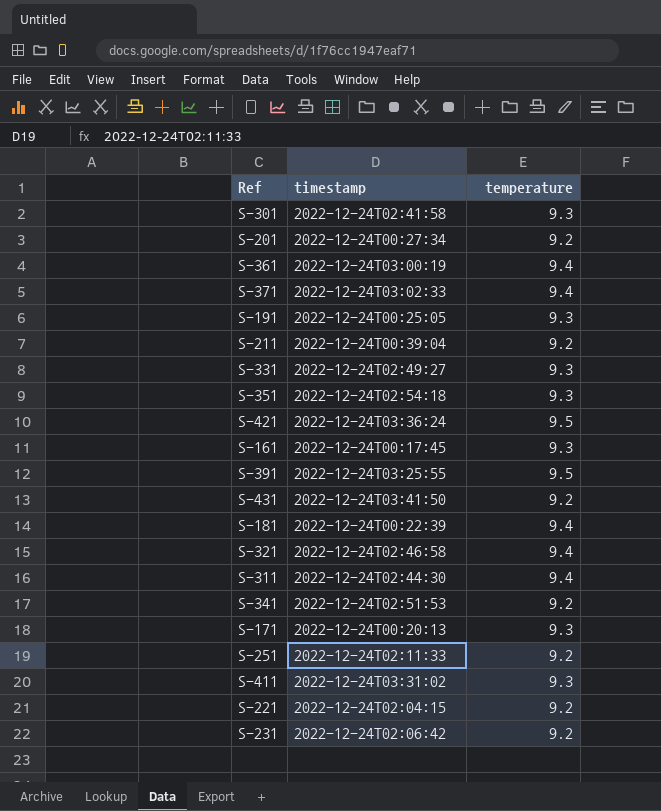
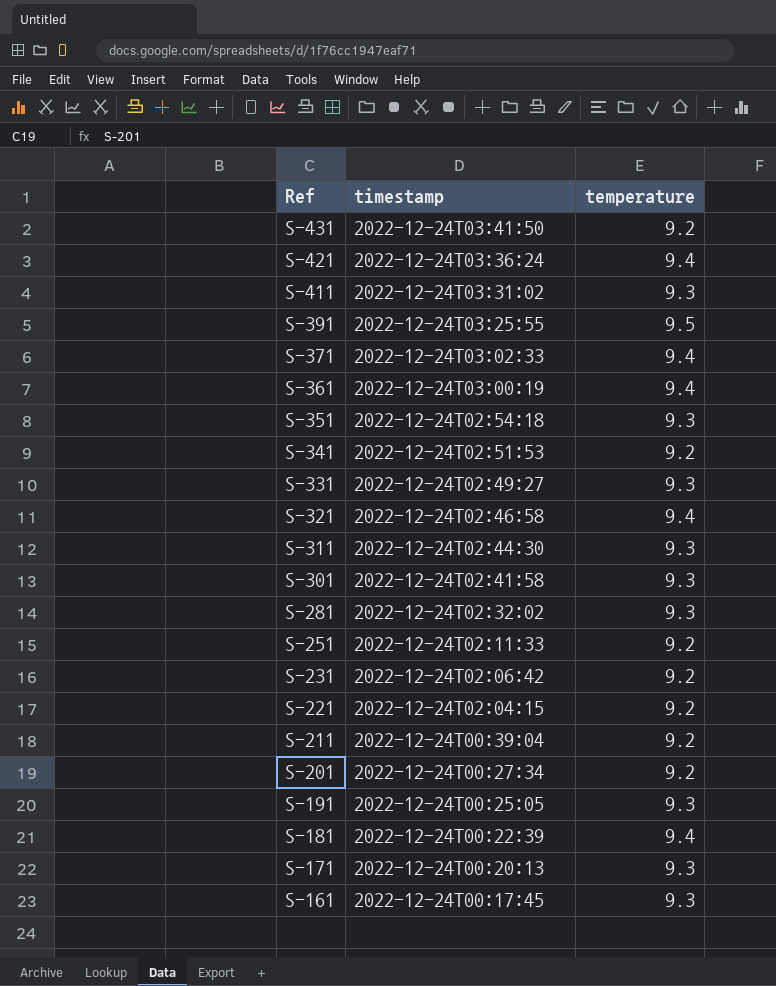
row order: none -> Ref descending
S-421 | temperature: 9.5 -> 9.4
S-311 | temperature: 9.4 -> 9.3
row S-281: none -> 2022-12-24T02:32:02 | 9.3

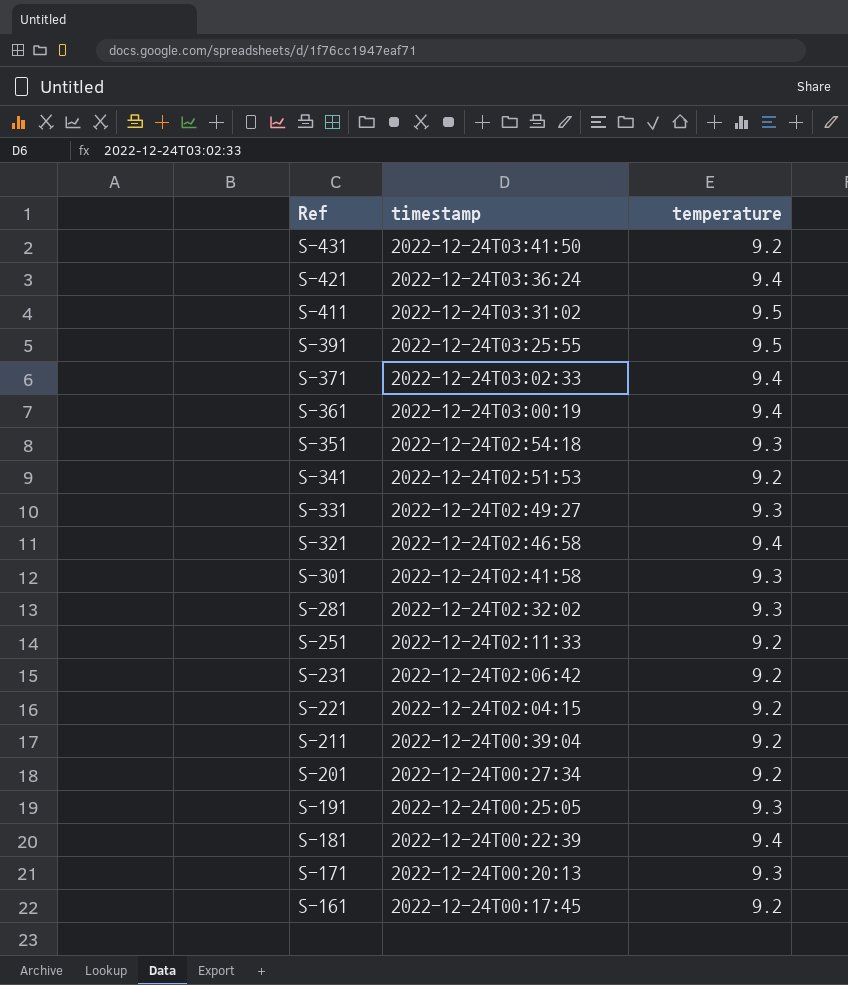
row S-311: 2022-12-24T02:44:30 | 9.3 -> none
S-411 | temperature: 9.3 -> 9.5
S-161 | temperature: 9.3 -> 9.2

